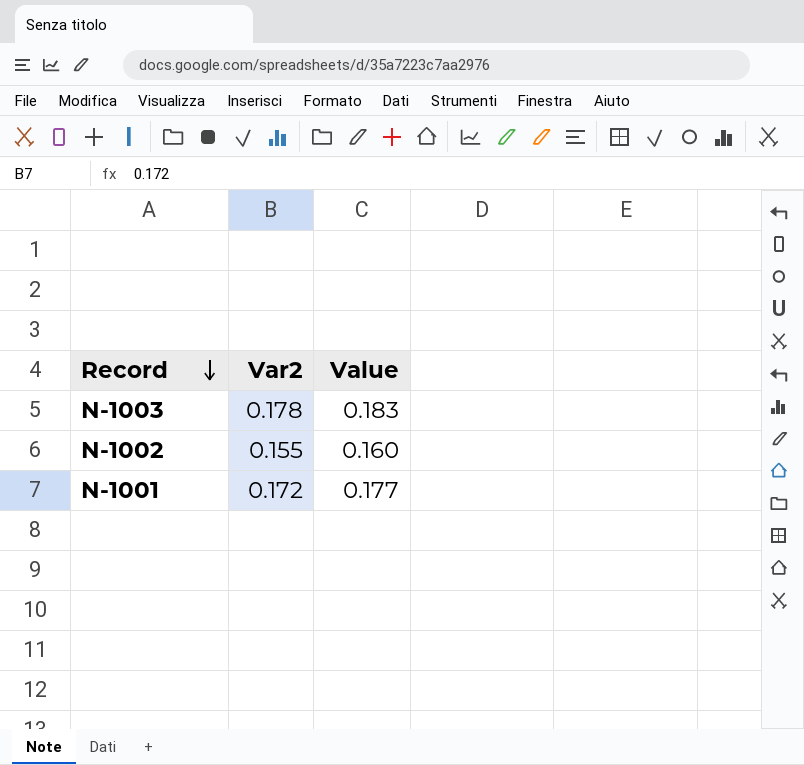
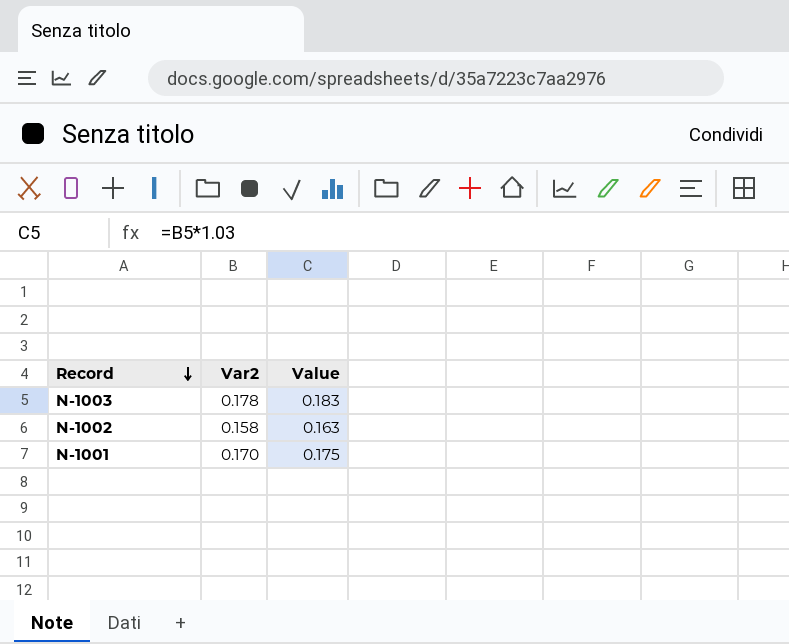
N-1002 | Var2: 0.155 -> 0.158
N-1002 | Value: 0.160 -> 0.163
N-1001 | Var2: 0.172 -> 0.170
N-1001 | Value: 0.177 -> 0.175

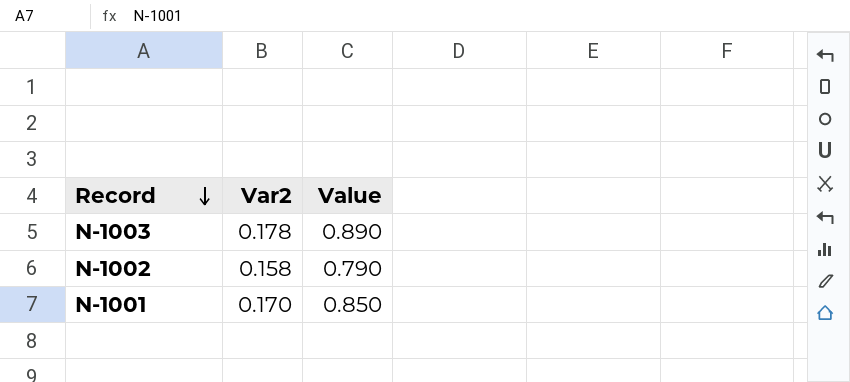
column Value | formula: [Var2] * 1.03 -> [Var2] * 5

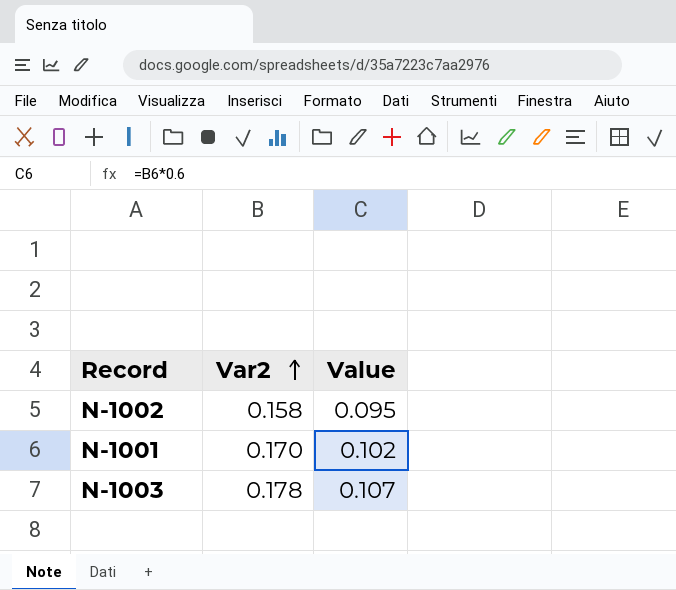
row order: Record descending -> Var2 ascending
column Value | formula: [Var2] * 5 -> [Var2] * 0.6

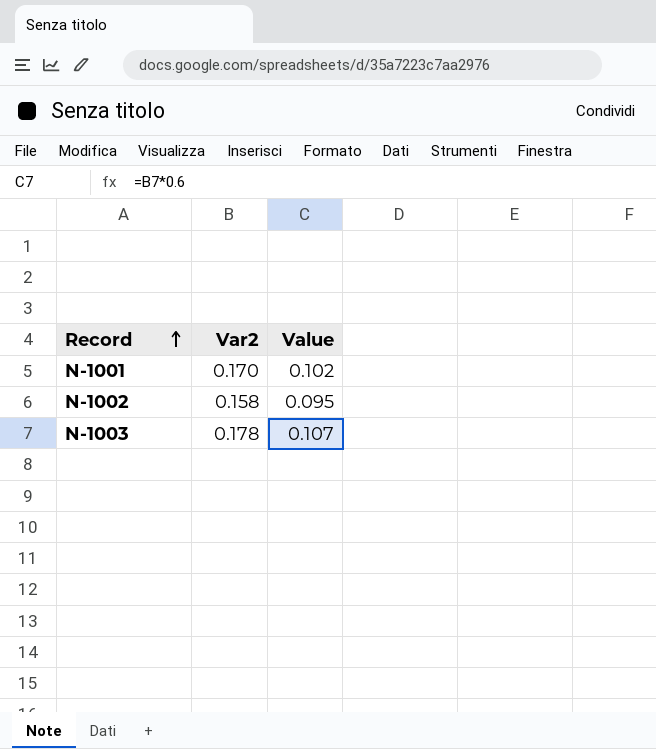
row order: Var2 ascending -> Record ascending

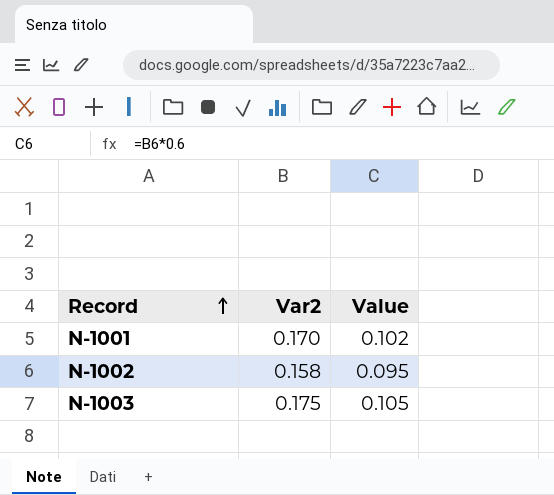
N-1003 | Var2: 0.178 -> 0.175
N-1003 | Value: 0.107 -> 0.105

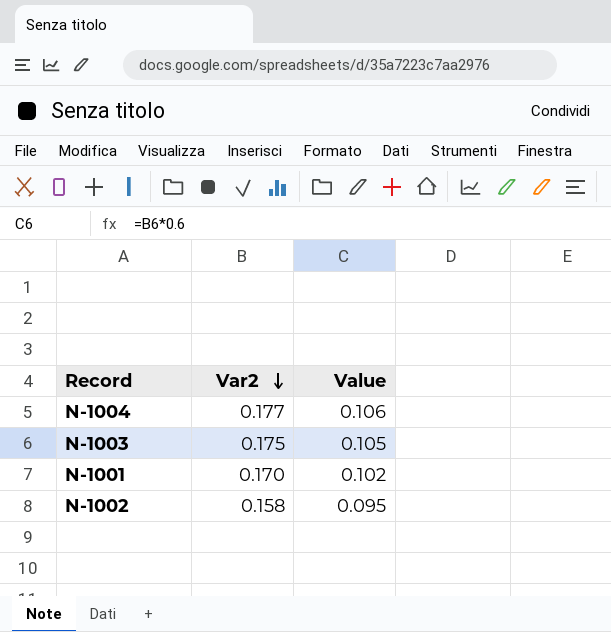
row order: Record ascending -> Var2 descending
row N-1004: none -> 0.177 | 0.106

